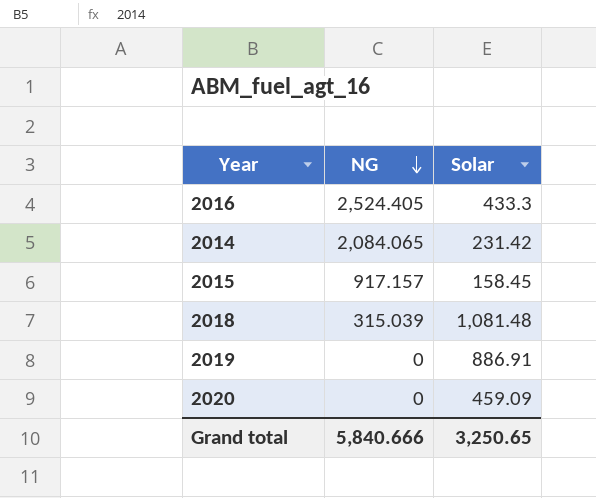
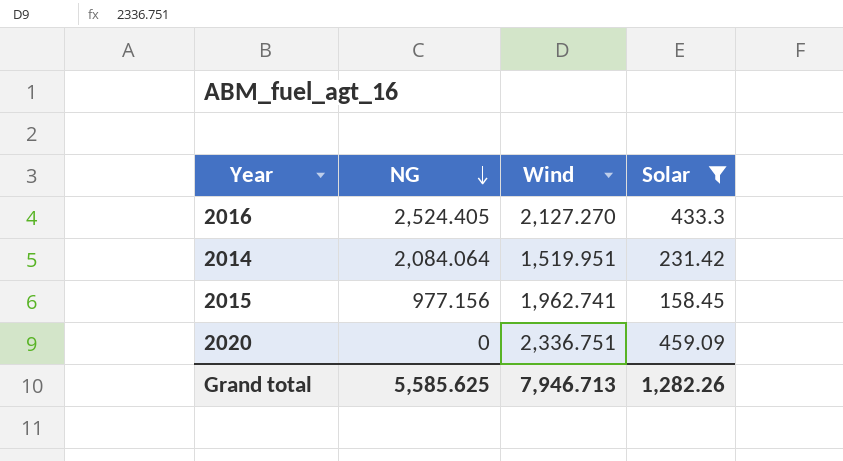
filter: none -> Solar <= 459.09
column Wind | position: none -> 3
2014 | NG: 2,084.065 -> 2,084.064
2015 | NG: 917.157 -> 977.156
Grand total | NG: 5,840.666 -> 5,585.625
Grand total | Solar: 3,250.65 -> 1,282.26

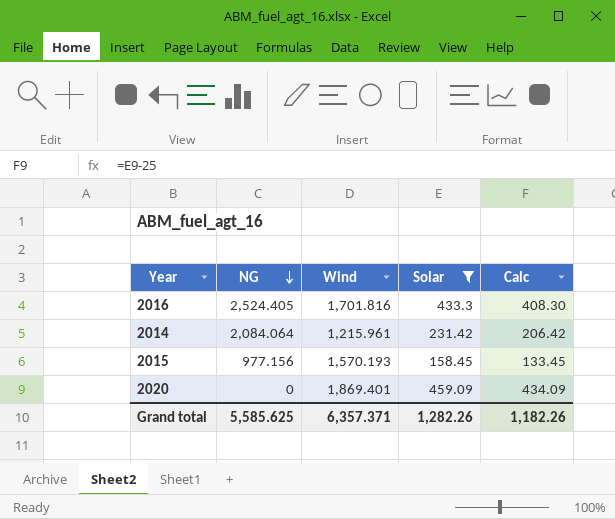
column Calc | formula: none -> [Solar] - 25
2016 | Wind: 2,127.270 -> 1,701.816
2014 | Wind: 1,519.951 -> 1,215.961
2015 | Wind: 1,962.741 -> 1,570.193
2020 | Wind: 2,336.751 -> 1,869.401
Grand total | Wind: 7,946.713 -> 6,357.371

